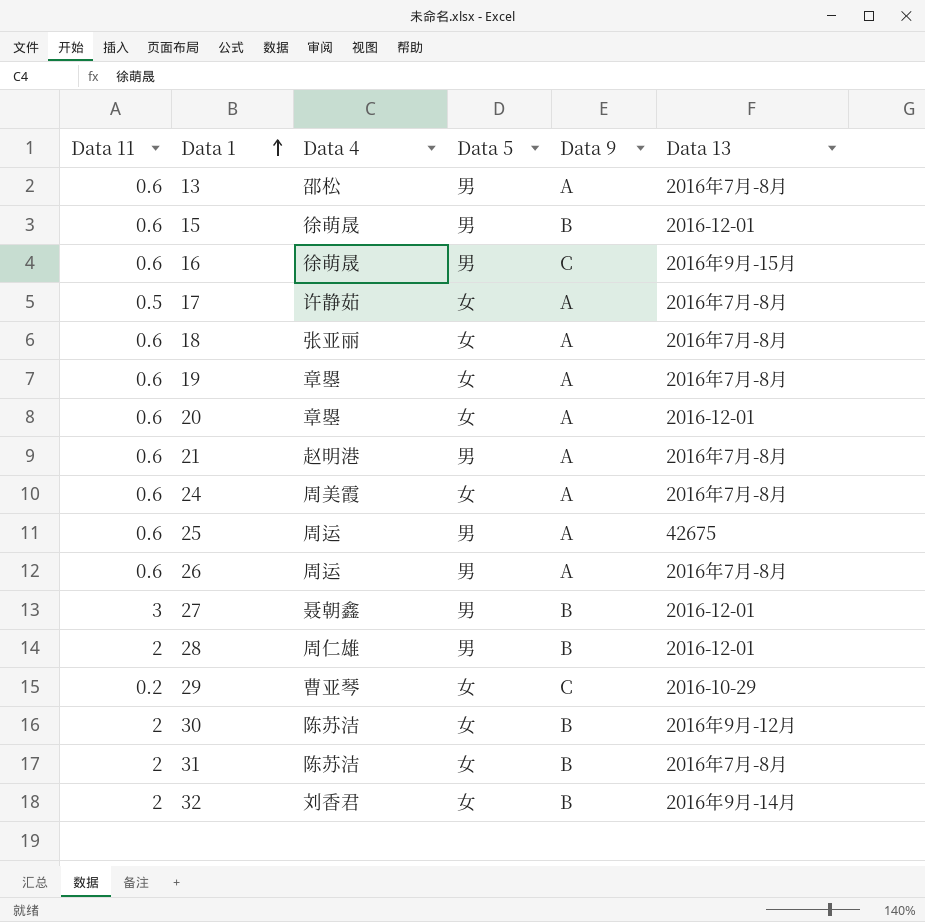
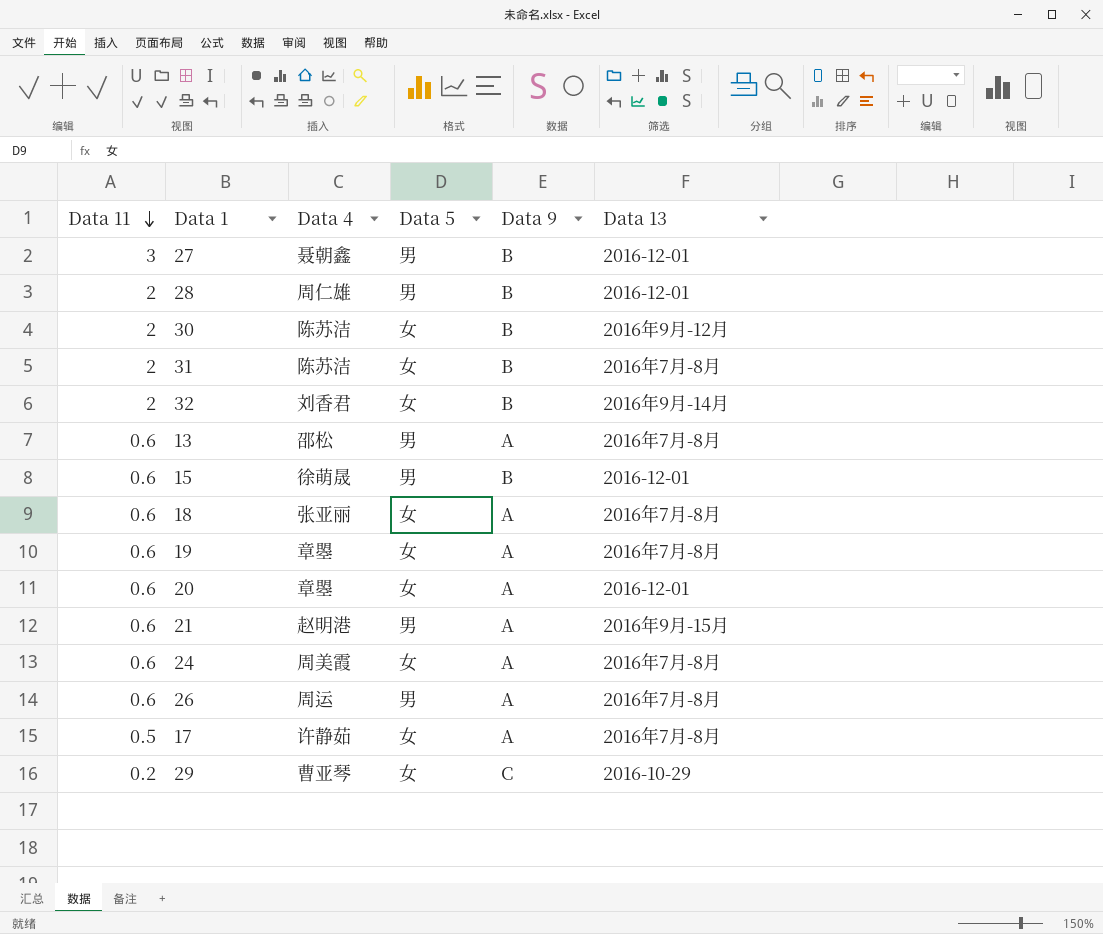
row order: Data 1 ascending -> Data 11 descending
row 16: 0.6 | 徐萌晟 | 男 | C | 2016年9月-15月 -> none
row 25: 0.6 | 周运 | 男 | A | 42675 -> none
21 | Data 13: 2016年7月-8月 -> 2016年9月-15月

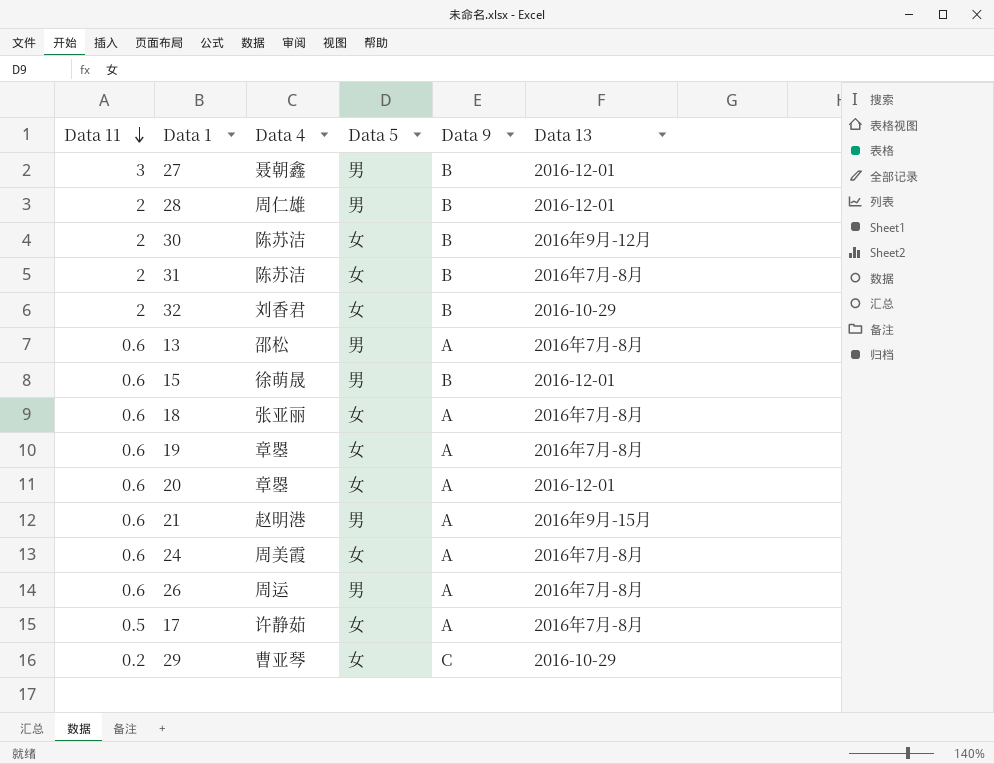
32 | Data 13: 2016年9月-14月 -> 2016-10-29

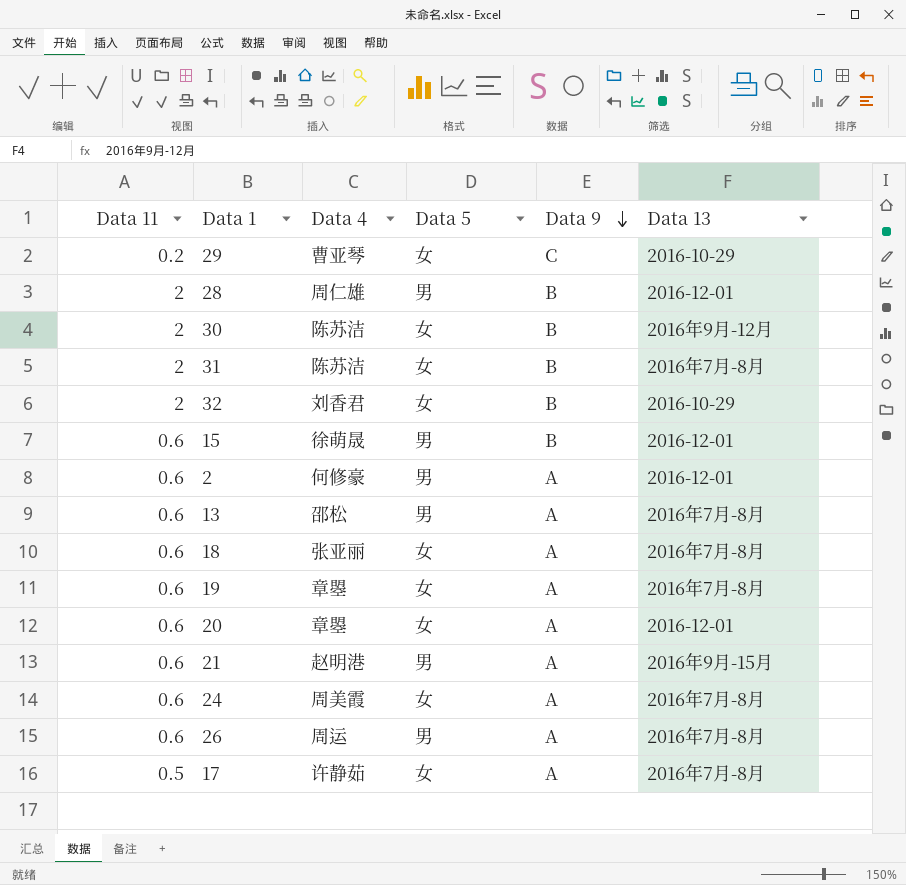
row order: Data 11 descending -> Data 9 descending
row 27: 3 | 聂朝鑫 | 男 | B | 2016-12-01 -> none
row 2: none -> 0.6 | 何修豪 | 男 | A | 2016-12-01

